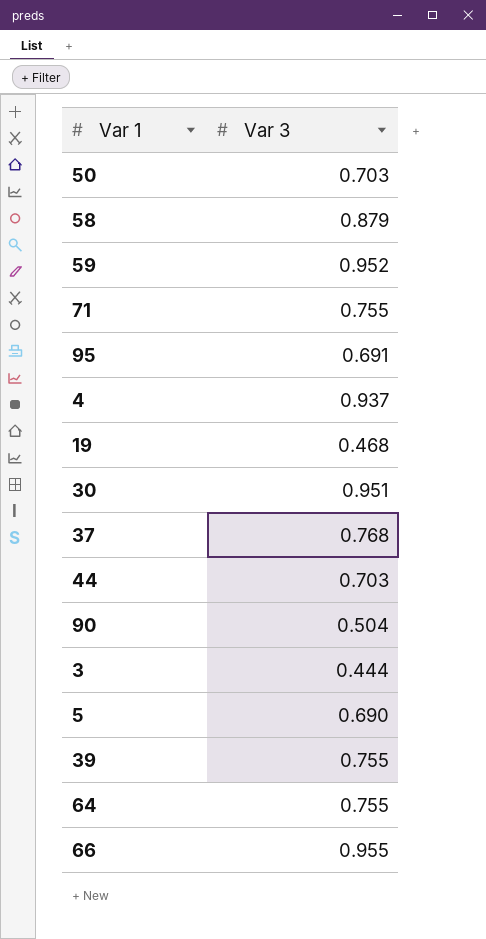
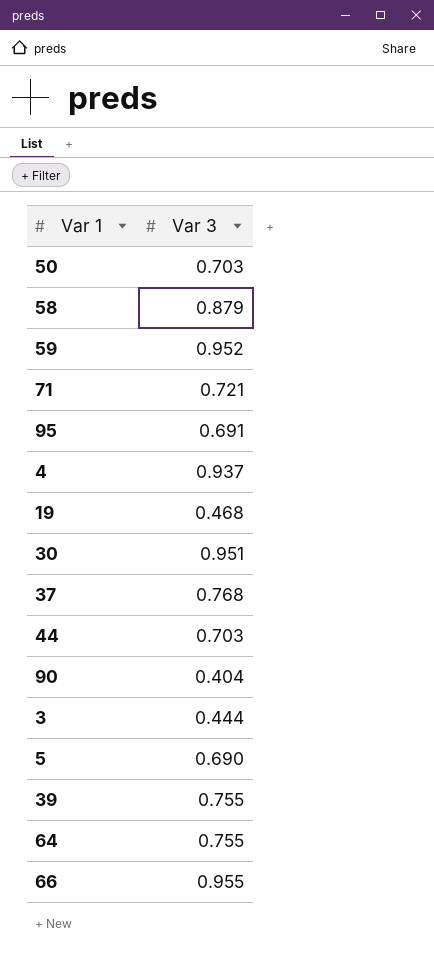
71 | Var 3: 0.755 -> 0.721
90 | Var 3: 0.504 -> 0.404

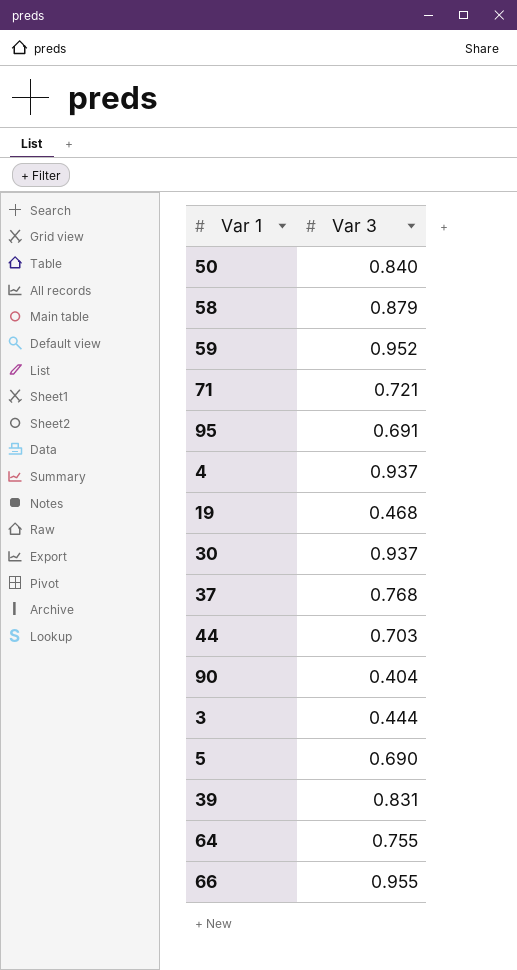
50 | Var 3: 0.703 -> 0.840
30 | Var 3: 0.951 -> 0.937
39 | Var 3: 0.755 -> 0.831

